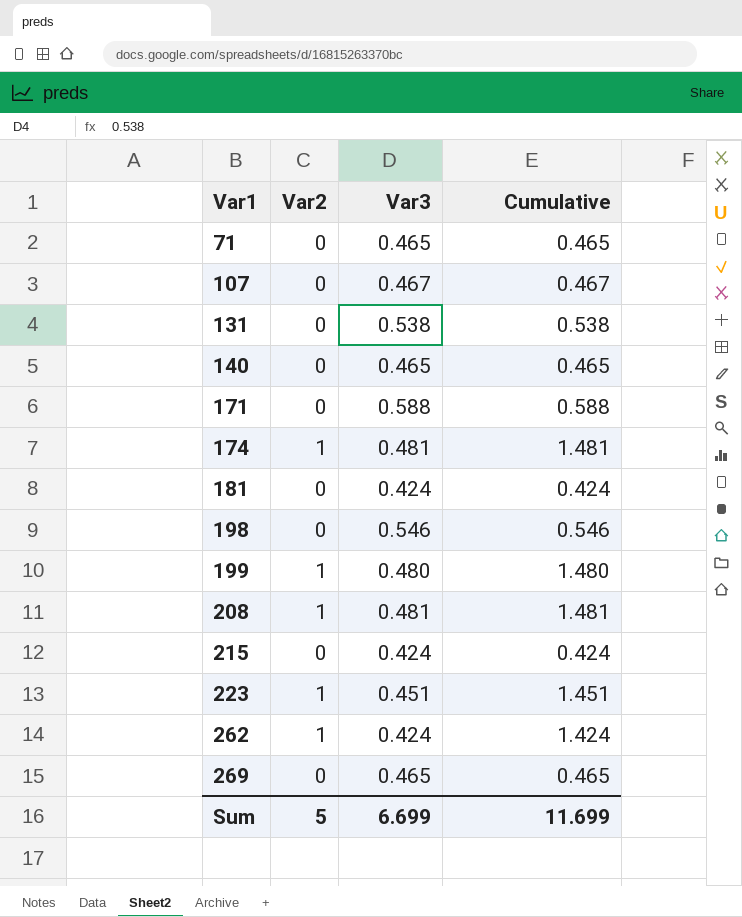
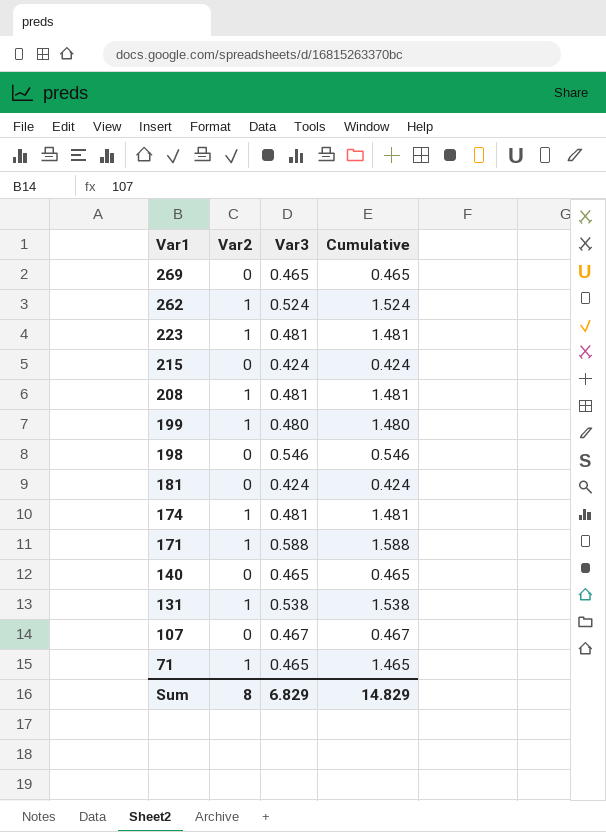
row order: Var1 ascending -> Var1 descending
262 | Var3: 0.424 -> 0.524
262 | Cumulative: 1.424 -> 1.524
223 | Var3: 0.451 -> 0.481
223 | Cumulative: 1.451 -> 1.481
171 | Var2: 0 -> 1
171 | Cumulative: 0.588 -> 1.588
131 | Var2: 0 -> 1
131 | Cumulative: 0.538 -> 1.538
71 | Var2: 0 -> 1
71 | Cumulative: 0.465 -> 1.465
Sum | Var2: 5 -> 8
Sum | Var3: 6.699 -> 6.829
Sum | Cumulative: 11.699 -> 14.829

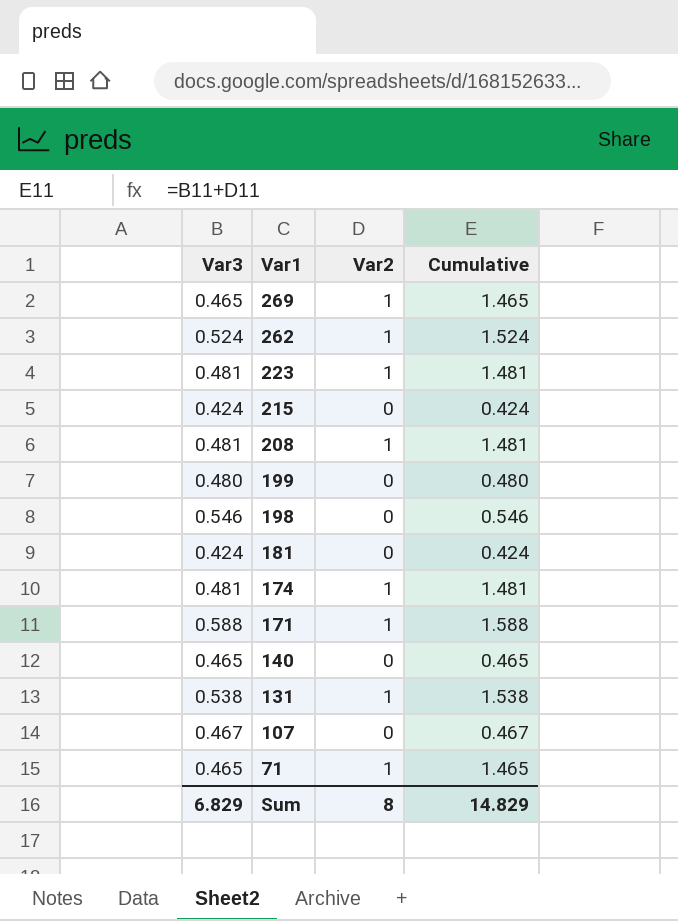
column Var3 | position: 3 -> 1
269 | Var2: 0 -> 1
269 | Cumulative: 0.465 -> 1.465
199 | Var2: 1 -> 0
199 | Cumulative: 1.480 -> 0.480

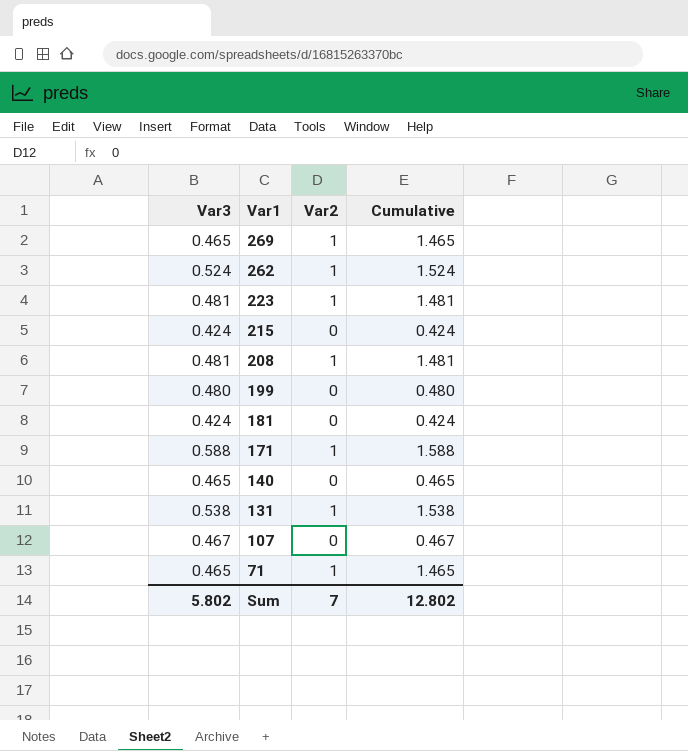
row 198: 0.546 | 0 | 0.546 -> none
row 174: 0.481 | 1 | 1.481 -> none
Sum | Var3: 6.829 -> 5.802
Sum | Var2: 8 -> 7
Sum | Cumulative: 14.829 -> 12.802

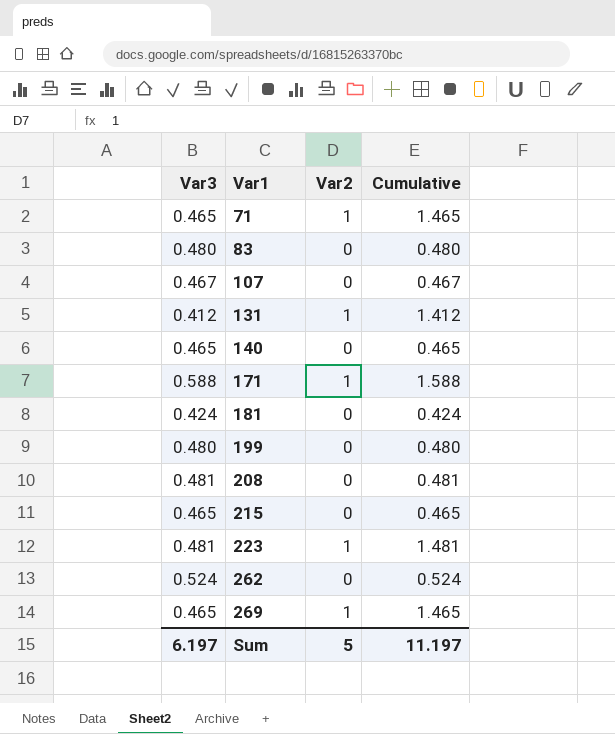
row order: Var1 descending -> Var1 ascending
row 83: none -> 0.480 | 0 | 0.480
131 | Var3: 0.538 -> 0.412
131 | Cumulative: 1.538 -> 1.412
208 | Var2: 1 -> 0
208 | Cumulative: 1.481 -> 0.481
215 | Var3: 0.424 -> 0.465
215 | Cumulative: 0.424 -> 0.465
262 | Var2: 1 -> 0
262 | Cumulative: 1.524 -> 0.524
Sum | Var3: 5.802 -> 6.197
Sum | Var2: 7 -> 5
Sum | Cumulative: 12.802 -> 11.197

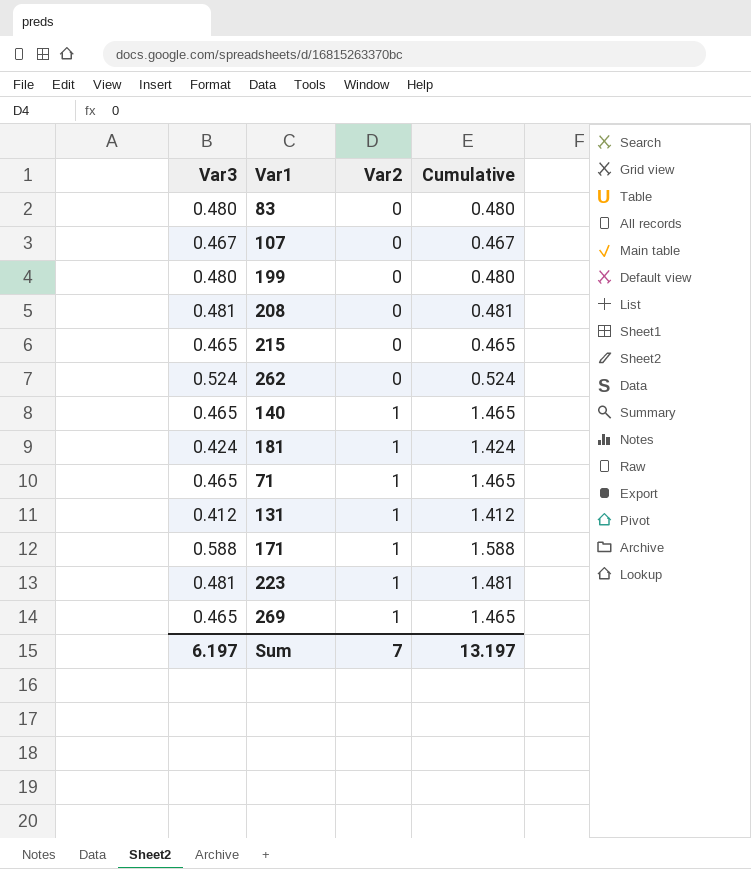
row order: Var1 ascending -> Var2 ascending
140 | Var2: 0 -> 1
140 | Cumulative: 0.465 -> 1.465
181 | Var2: 0 -> 1
181 | Cumulative: 0.424 -> 1.424
Sum | Var2: 5 -> 7
Sum | Cumulative: 11.197 -> 13.197

